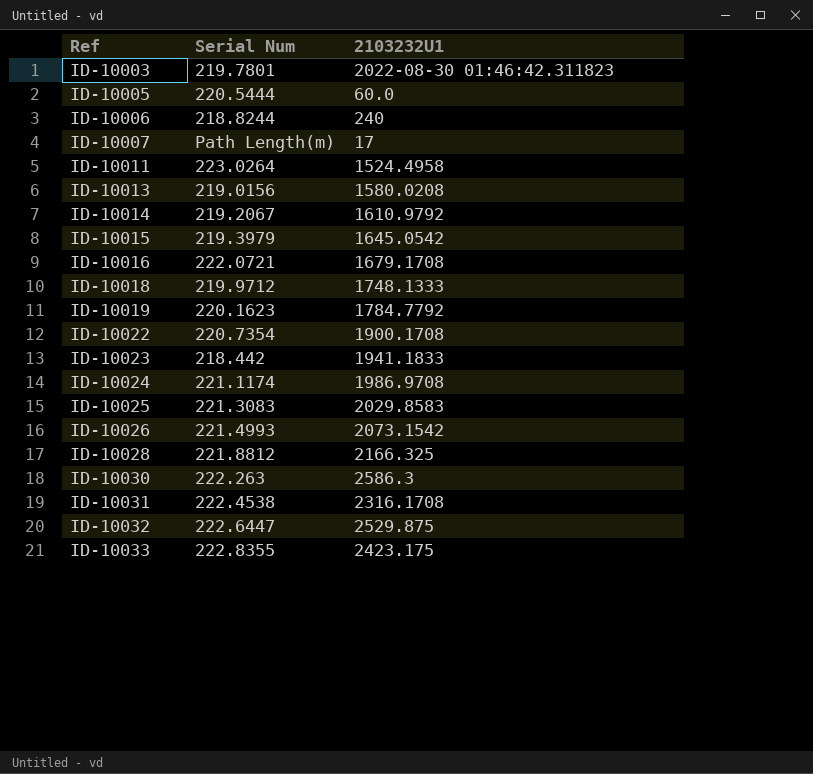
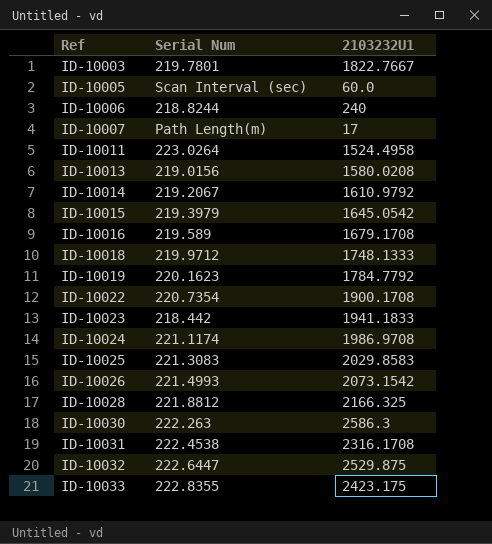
ID-10003 | 2103232U1: 2022-08-30 01:46:42.311823 -> 1822.7667
ID-10005 | Serial Num: 220.5444 -> Scan Interval (sec)
ID-10016 | Serial Num: 222.0721 -> 219.589

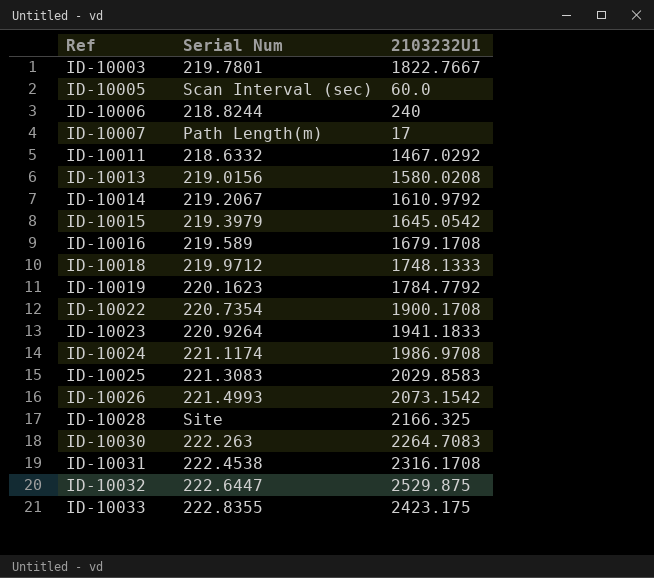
ID-10011 | Serial Num: 223.0264 -> 218.6332
ID-10011 | 2103232U1: 1524.4958 -> 1467.0292
ID-10023 | Serial Num: 218.442 -> 220.9264
ID-10028 | Serial Num: 221.8812 -> Site
ID-10030 | 2103232U1: 2586.3 -> 2264.7083

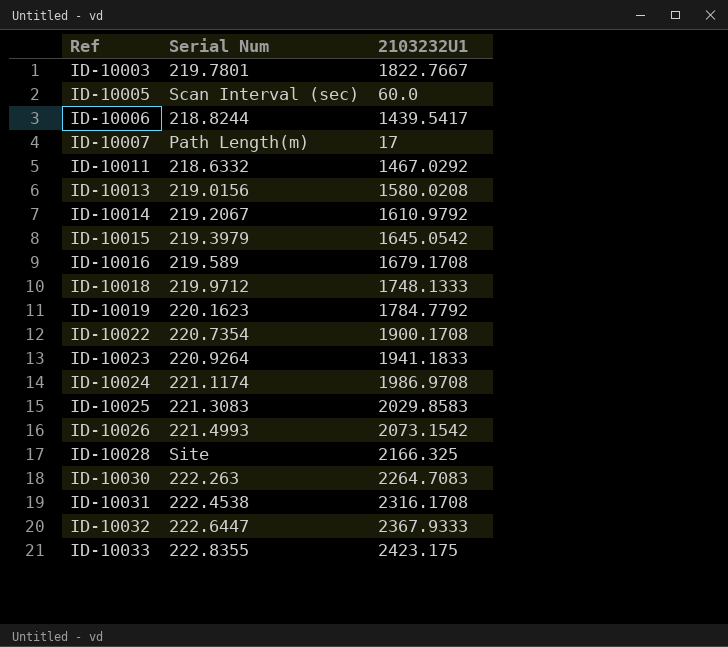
ID-10006 | 2103232U1: 240 -> 1439.5417
ID-10032 | 2103232U1: 2529.875 -> 2367.9333

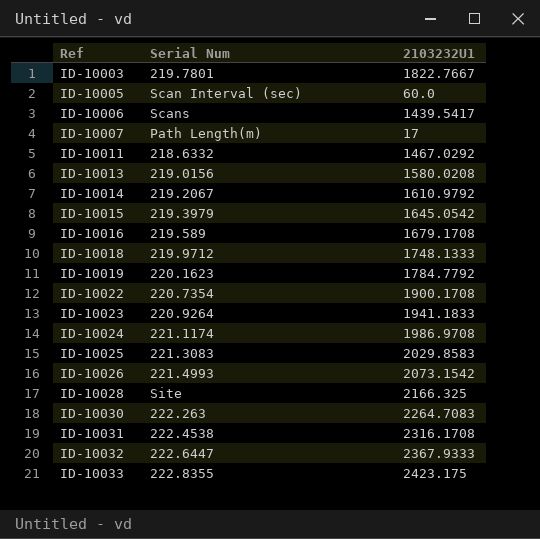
ID-10006 | Serial Num: 218.8244 -> Scans

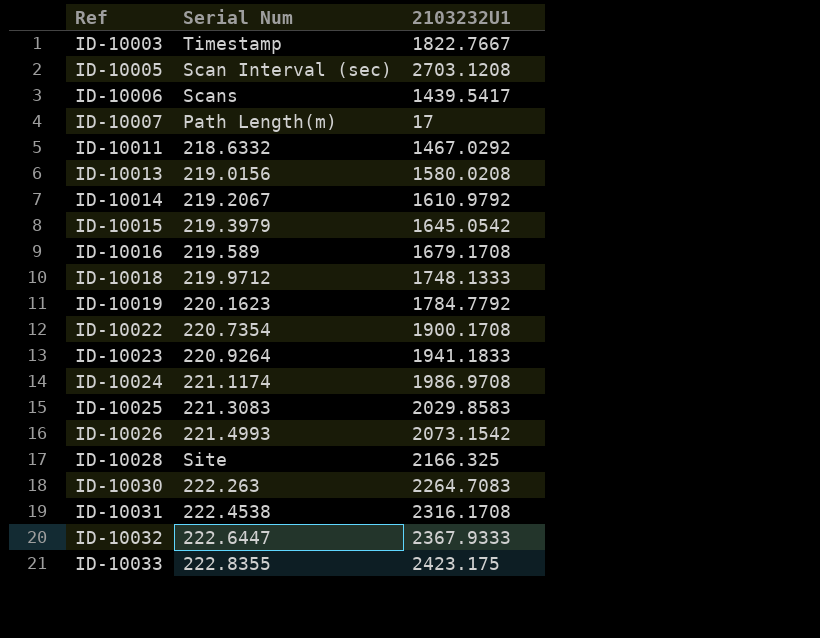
ID-10003 | Serial Num: 219.7801 -> Timestamp
ID-10005 | 2103232U1: 60.0 -> 2703.1208

